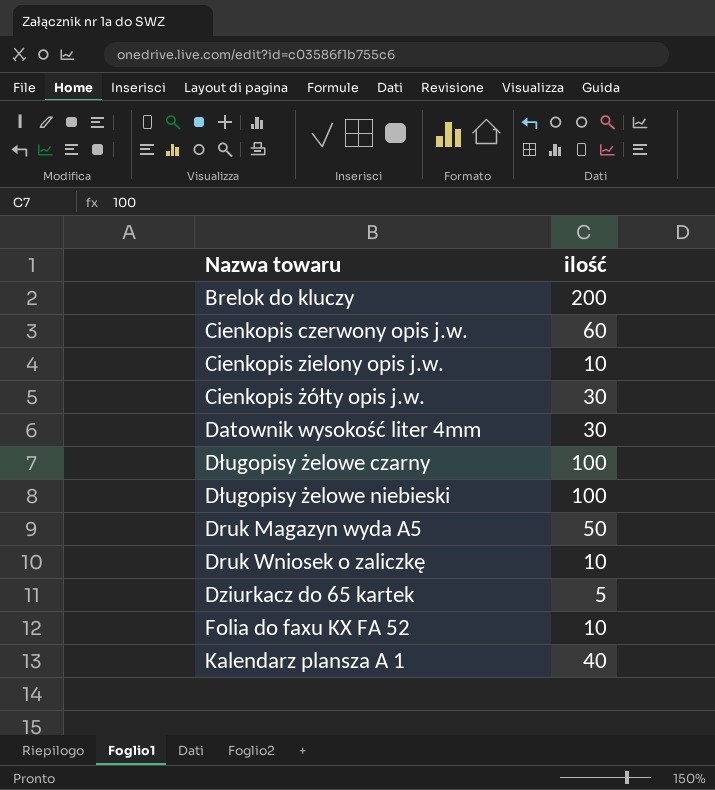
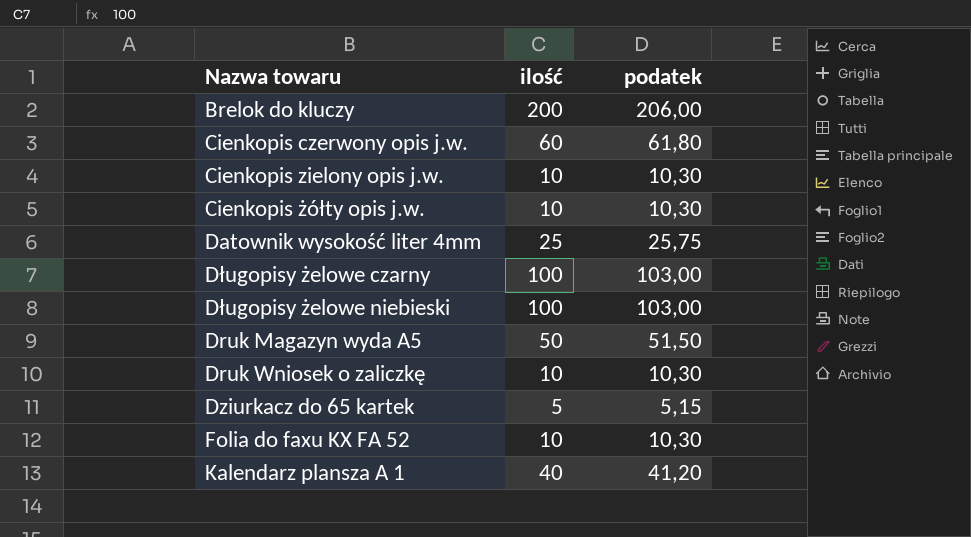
column podatek | formula: none -> [ilość] * 1,03
Cienkopis żółty opis j.w. | ilość: 30 -> 10
Datownik wysokość liter 4mm | ilość: 30 -> 25

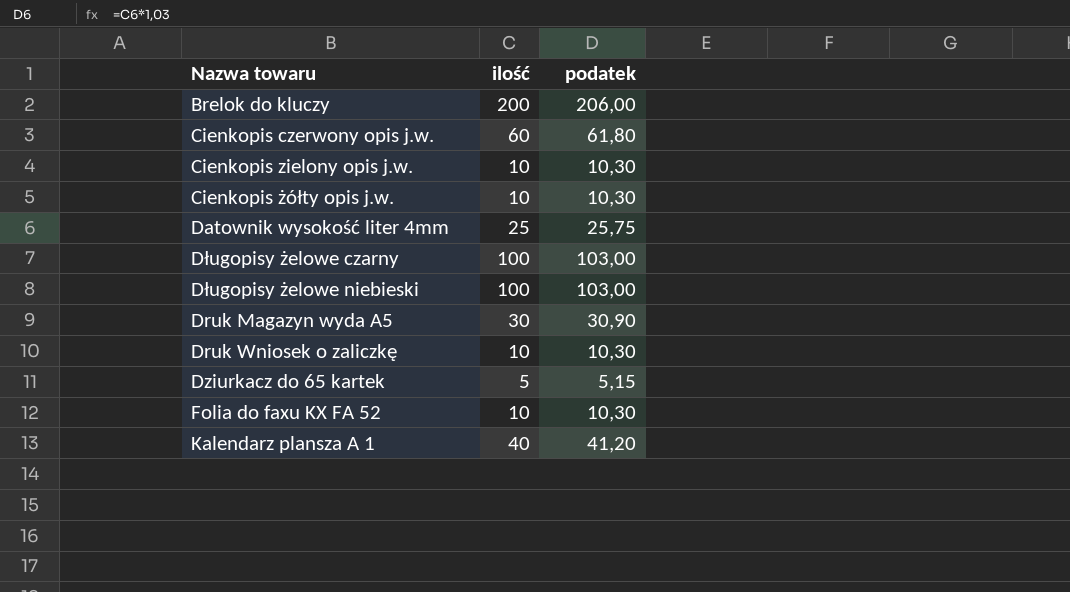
Druk Magazyn wyda A5 | ilość: 50 -> 30
Druk Magazyn wyda A5 | podatek: 51,50 -> 30,90

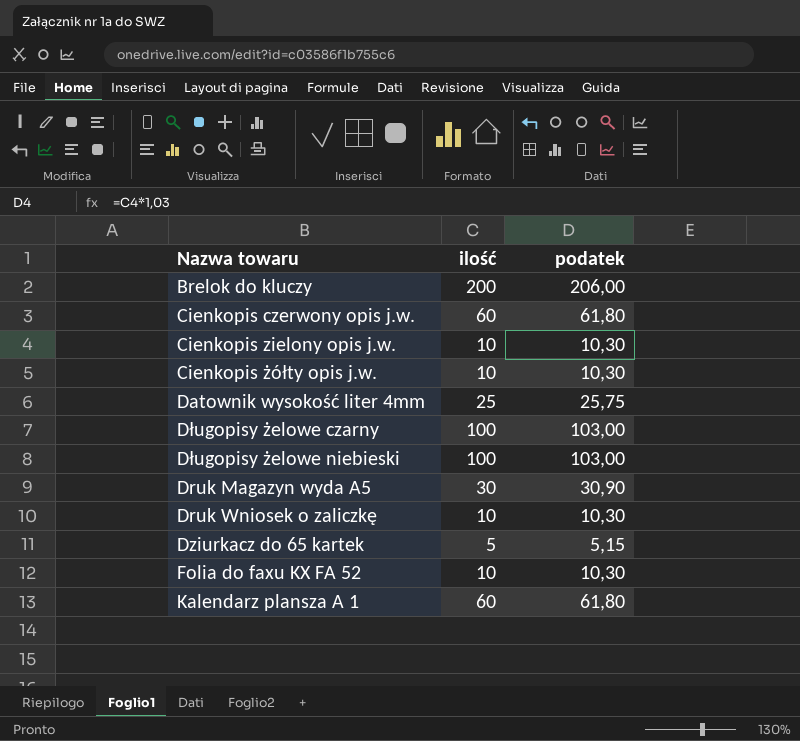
Kalendarz plansza A 1 | ilość: 40 -> 60
Kalendarz plansza A 1 | podatek: 41,20 -> 61,80

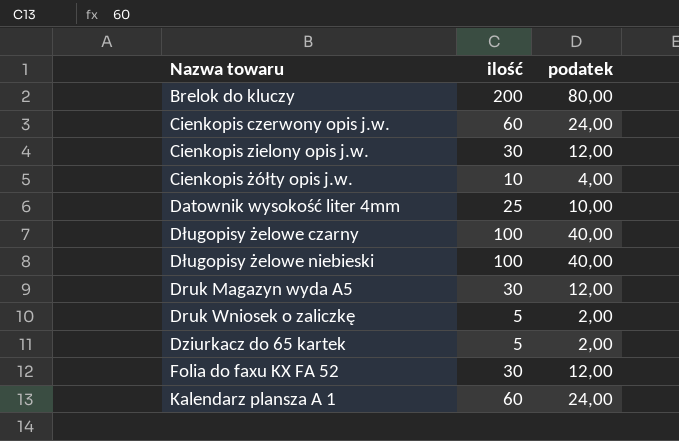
column podatek | formula: [ilość] * 1,03 -> [ilość] * 0,4
Cienkopis zielony opis j.w. | ilość: 10 -> 30
Druk Wniosek o zaliczkę | ilość: 10 -> 5
Folia do faxu KX FA 52 | ilość: 10 -> 30

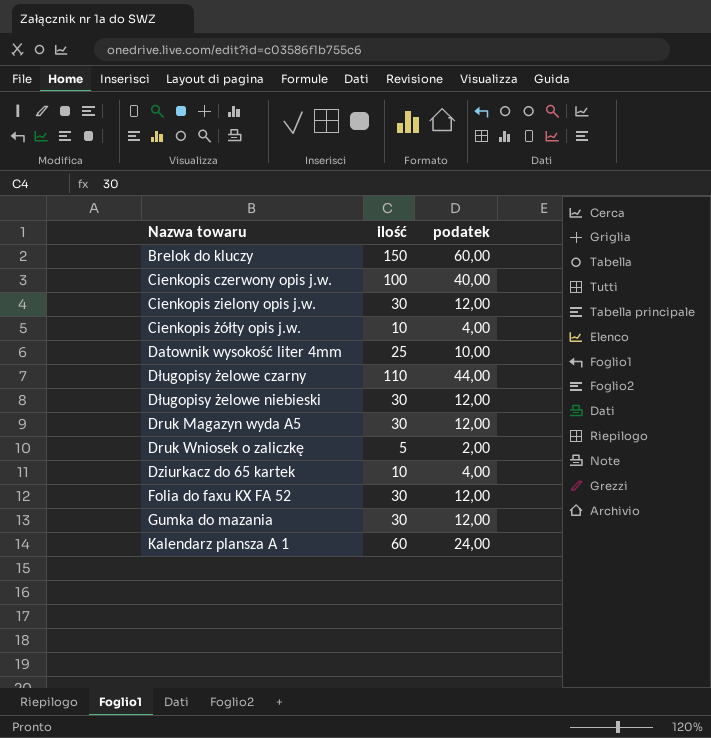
Brelok do kluczy | ilość: 200 -> 150
Brelok do kluczy | podatek: 80,00 -> 60,00
Cienkopis czerwony opis j.w. | ilość: 60 -> 100
Cienkopis czerwony opis j.w. | podatek: 24,00 -> 40,00
Długopisy żelowe czarny | ilość: 100 -> 110
Długopisy żelowe czarny | podatek: 40,00 -> 44,00
Długopisy żelowe niebieski | ilość: 100 -> 30
Długopisy żelowe niebieski | podatek: 40,00 -> 12,00
Dziurkacz do 65 kartek | ilość: 5 -> 10
Dziurkacz do 65 kartek | podatek: 2,00 -> 4,00
row Gumka do mazania: none -> 30 | 12,00

